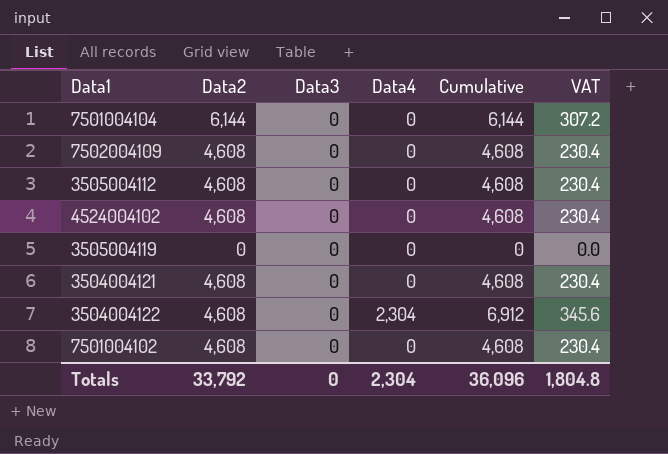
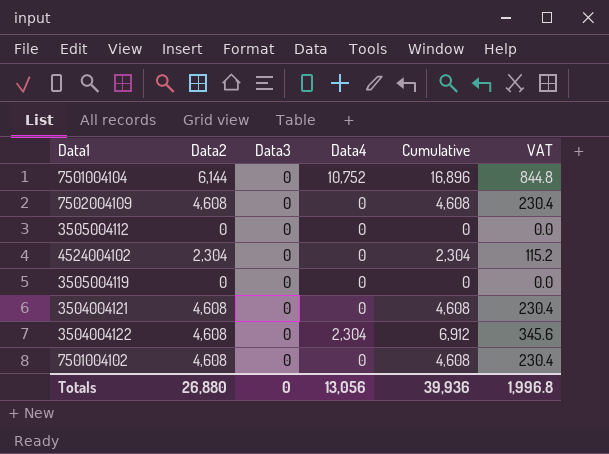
7501004104 | Data4: 0 -> 10,752
7501004104 | Cumulative: 6,144 -> 16,896
7501004104 | VAT: 307.2 -> 844.8
3505004112 | Data2: 4,608 -> 0
3505004112 | Cumulative: 4,608 -> 0
3505004112 | VAT: 230.4 -> 0.0
4524004102 | Data2: 4,608 -> 2,304
4524004102 | Cumulative: 4,608 -> 2,304
4524004102 | VAT: 230.4 -> 115.2
Totals | Data2: 33,792 -> 26,880
Totals | Data4: 2,304 -> 13,056
Totals | Cumulative: 36,096 -> 39,936
Totals | VAT: 1,804.8 -> 1,996.8

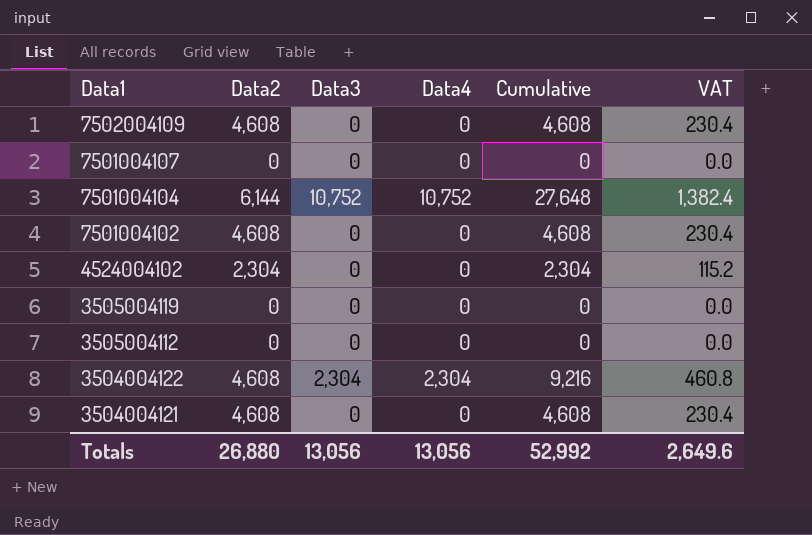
row order: none -> Data1 descending
row 7501004107: none -> 0 | 0 | 0 | 0 | 0.0
7501004104 | Data3: 0 -> 10,752
7501004104 | Cumulative: 16,896 -> 27,648
7501004104 | VAT: 844.8 -> 1,382.4
3504004122 | Data3: 0 -> 2,304
3504004122 | Cumulative: 6,912 -> 9,216
3504004122 | VAT: 345.6 -> 460.8
Totals | Data3: 0 -> 13,056
Totals | Cumulative: 39,936 -> 52,992
Totals | VAT: 1,996.8 -> 2,649.6

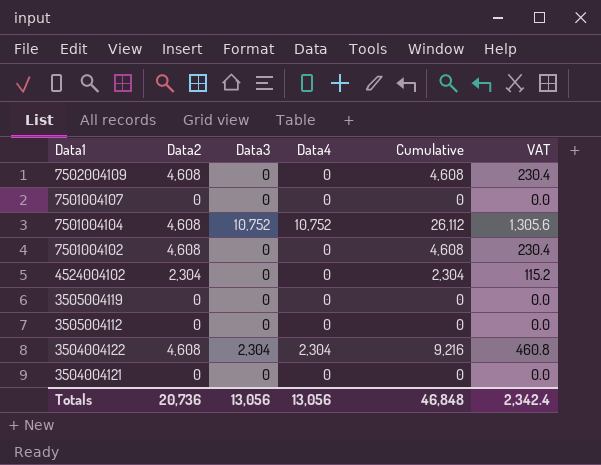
7501004104 | Data2: 6,144 -> 4,608
7501004104 | Cumulative: 27,648 -> 26,112
7501004104 | VAT: 1,382.4 -> 1,305.6
3504004121 | Data2: 4,608 -> 0
3504004121 | Cumulative: 4,608 -> 0
3504004121 | VAT: 230.4 -> 0.0
Totals | Data2: 26,880 -> 20,736
Totals | Cumulative: 52,992 -> 46,848
Totals | VAT: 2,649.6 -> 2,342.4

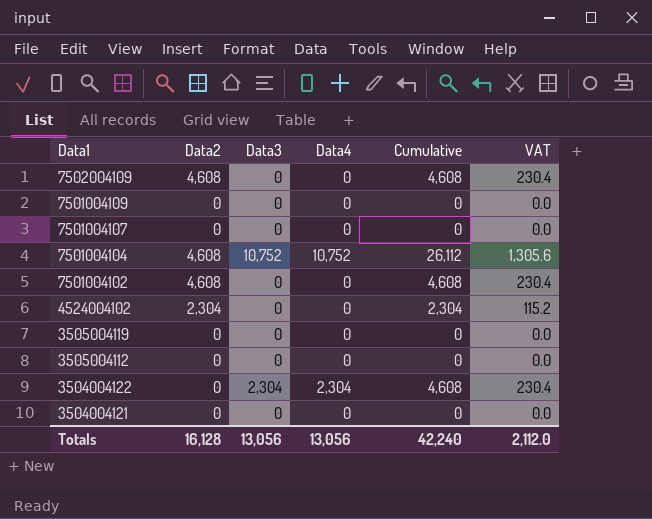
row 7501004109: none -> 0 | 0 | 0 | 0 | 0.0
3504004122 | Data2: 4,608 -> 0
3504004122 | Cumulative: 9,216 -> 4,608
3504004122 | VAT: 460.8 -> 230.4
Totals | Data2: 20,736 -> 16,128
Totals | Cumulative: 46,848 -> 42,240
Totals | VAT: 2,342.4 -> 2,112.0

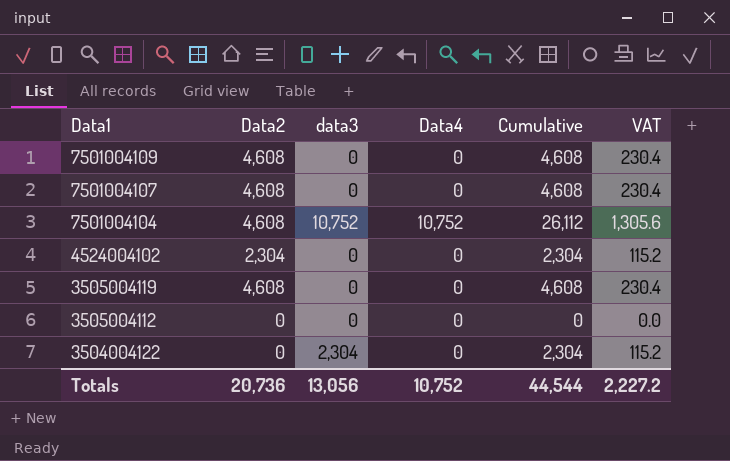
column name: Data3 -> data3
row 7502004109: 4,608 | 0 | 0 | 4,608 | 230.4 -> none
row 7501004102: 4,608 | 0 | 0 | 4,608 | 230.4 -> none
row 3504004121: 0 | 0 | 0 | 0 | 0.0 -> none
7501004109 | Data2: 0 -> 4,608
7501004109 | Cumulative: 0 -> 4,608
7501004109 | VAT: 0.0 -> 230.4
7501004107 | Data2: 0 -> 4,608
7501004107 | Cumulative: 0 -> 4,608
7501004107 | VAT: 0.0 -> 230.4
3505004119 | Data2: 0 -> 4,608
3505004119 | Cumulative: 0 -> 4,608
3505004119 | VAT: 0.0 -> 230.4
3504004122 | Data4: 2,304 -> 0
3504004122 | Cumulative: 4,608 -> 2,304
3504004122 | VAT: 230.4 -> 115.2
Totals | Data2: 16,128 -> 20,736
Totals | Data4: 13,056 -> 10,752
Totals | Cumulative: 42,240 -> 44,544
Totals | VAT: 2,112.0 -> 2,227.2

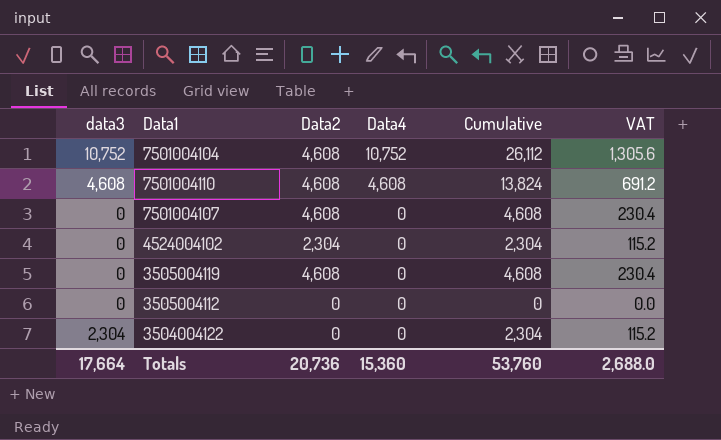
row order: Data1 descending -> Data4 descending
column data3 | position: 3 -> 1
row 7501004109: 4,608 | 0 | 0 | 4,608 | 230.4 -> none
row 7501004110: none -> 4,608 | 4,608 | 4,608 | 13,824 | 691.2
Totals | data3: 13,056 -> 17,664
Totals | Data4: 10,752 -> 15,360
Totals | Cumulative: 44,544 -> 53,760
Totals | VAT: 2,227.2 -> 2,688.0

